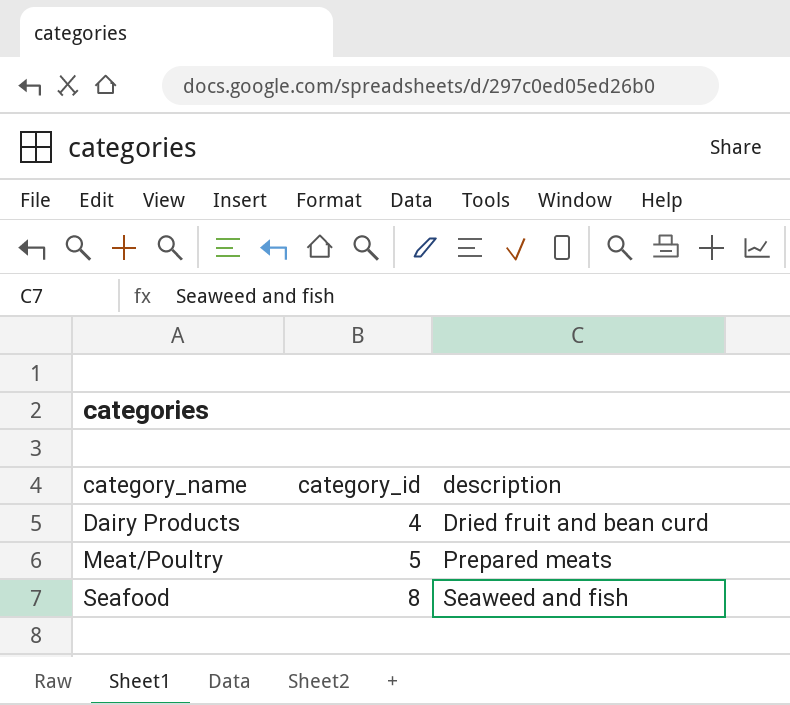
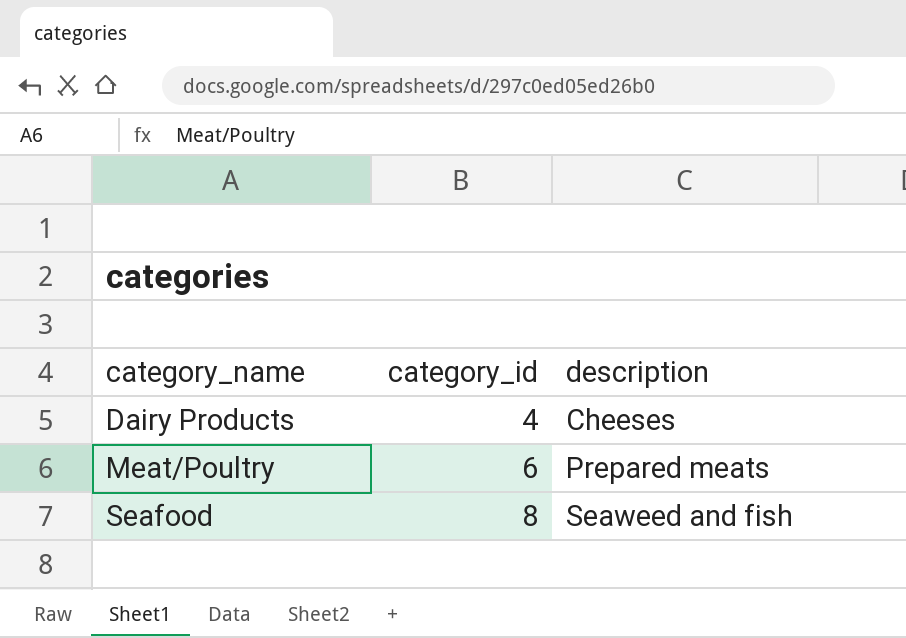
Dairy Products | description: Dried fruit and bean curd -> Cheeses
Meat/Poultry | category_id: 5 -> 6

